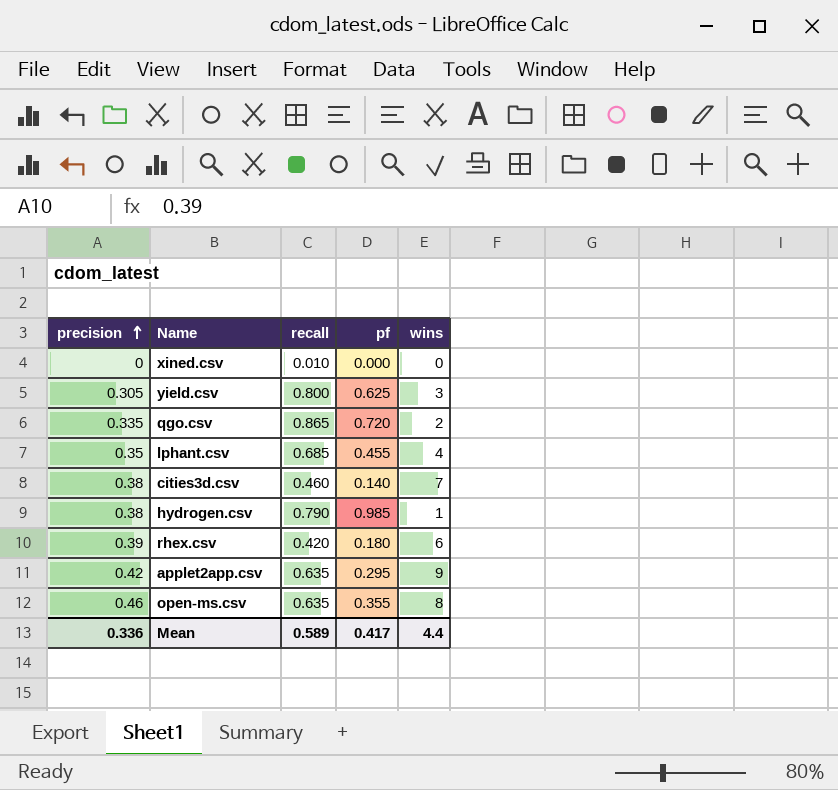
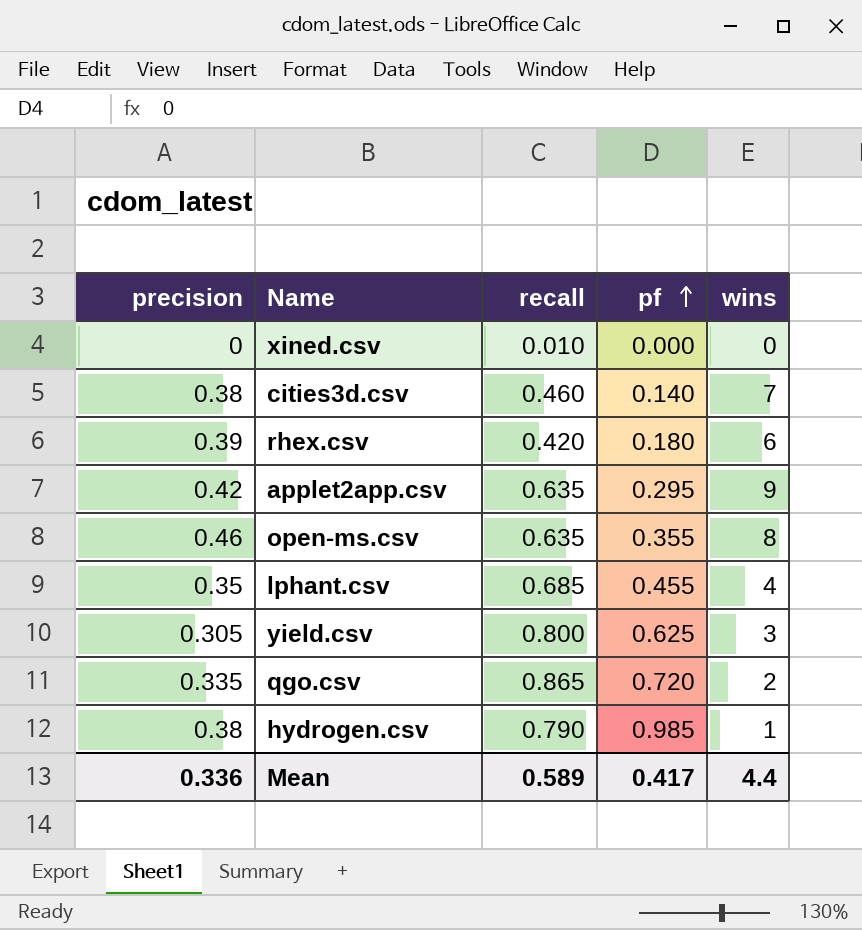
row order: precision ascending -> pf ascending

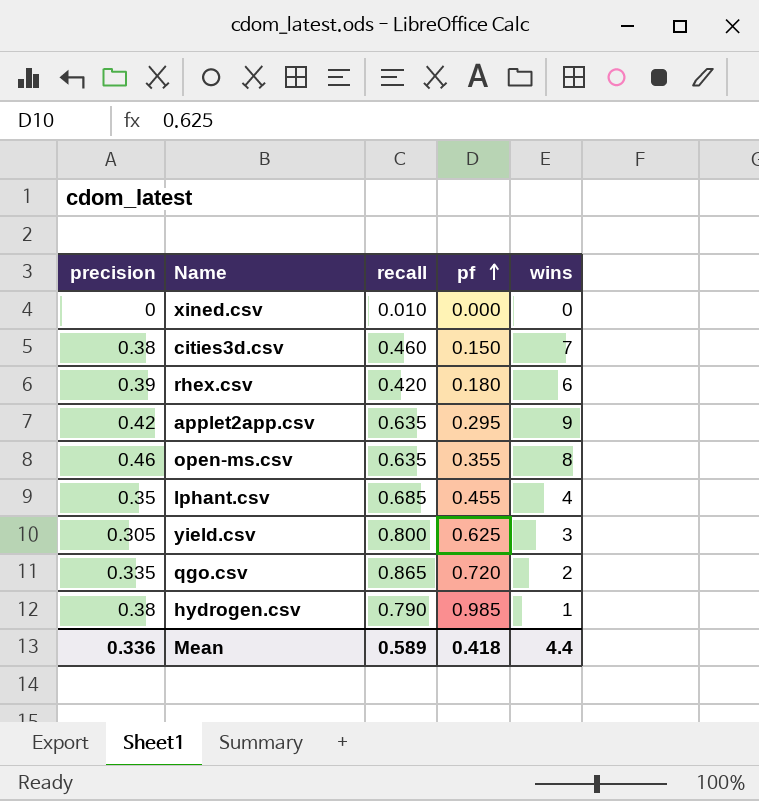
cities3d.csv | pf: 0.140 -> 0.150
Mean | pf: 0.417 -> 0.418

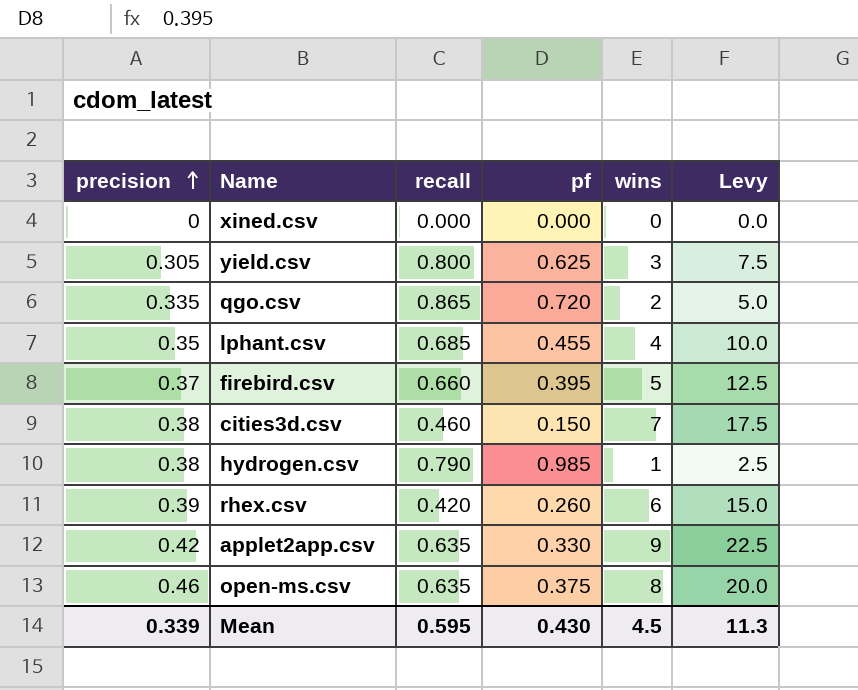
row order: pf ascending -> precision ascending
column Levy | formula: none -> [wins] * 2.5
xined.csv | recall: 0.010 -> 0.000
row firebird.csv: none -> 0.37 | 0.660 | 0.395 | 5 | 12.5
rhex.csv | pf: 0.180 -> 0.260
applet2app.csv | pf: 0.295 -> 0.330
open-ms.csv | pf: 0.355 -> 0.375
Mean | precision: 0.336 -> 0.339
Mean | recall: 0.589 -> 0.595
Mean | pf: 0.418 -> 0.430
Mean | wins: 4.4 -> 4.5

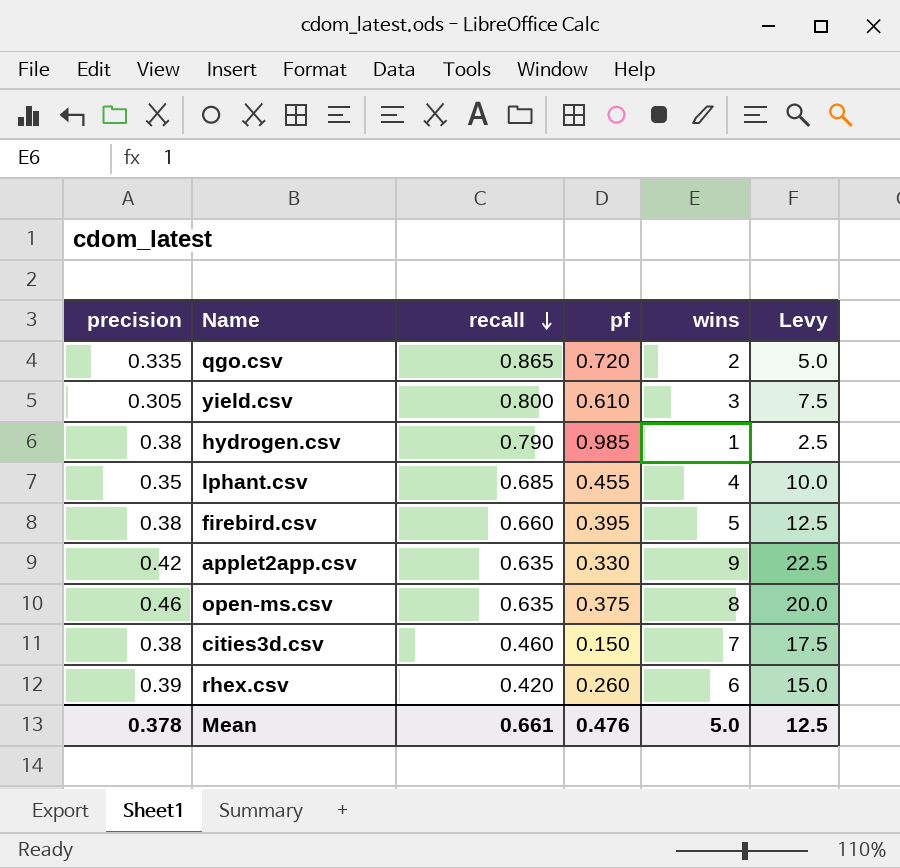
row order: precision ascending -> recall descending
row xined.csv: 0 | 0.000 | 0.000 | 0 | 0.0 -> none
yield.csv | pf: 0.625 -> 0.610
firebird.csv | precision: 0.37 -> 0.38
Mean | precision: 0.339 -> 0.378
Mean | recall: 0.595 -> 0.661
Mean | pf: 0.430 -> 0.476
Mean | wins: 4.5 -> 5.0
Mean | Levy: 11.3 -> 12.5

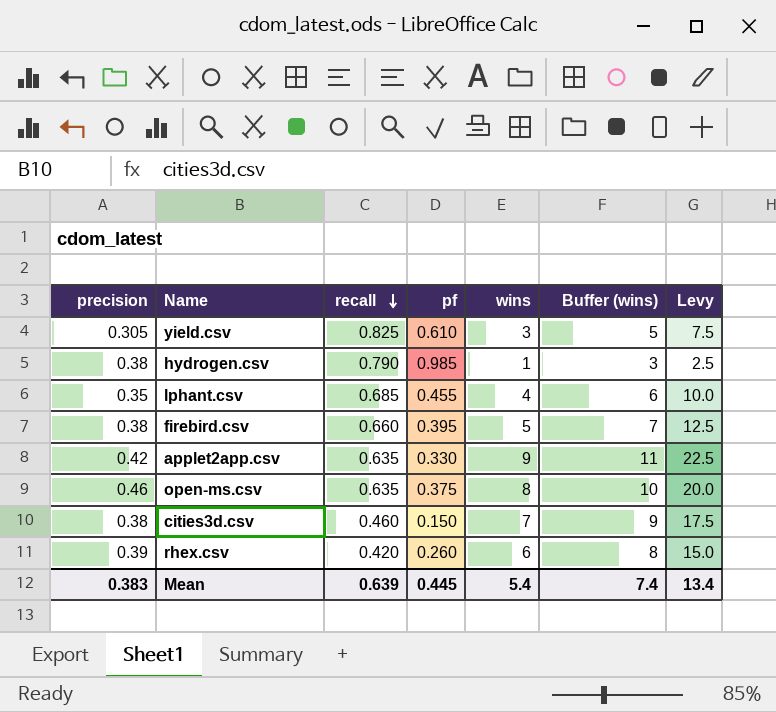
column Buffer (wins) | formula: none -> [wins] + 2
row qgo.csv: 0.335 | 0.865 | 0.720 | 2 | 5.0 -> none
yield.csv | recall: 0.800 -> 0.825
Mean | precision: 0.378 -> 0.383
Mean | recall: 0.661 -> 0.639
Mean | pf: 0.476 -> 0.445
Mean | wins: 5.0 -> 5.4
Mean | Levy: 12.5 -> 13.4

